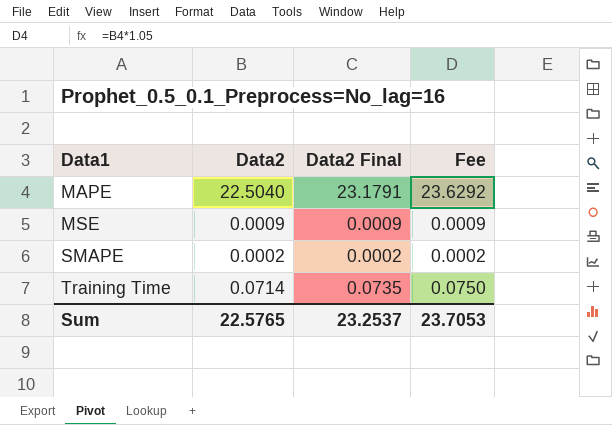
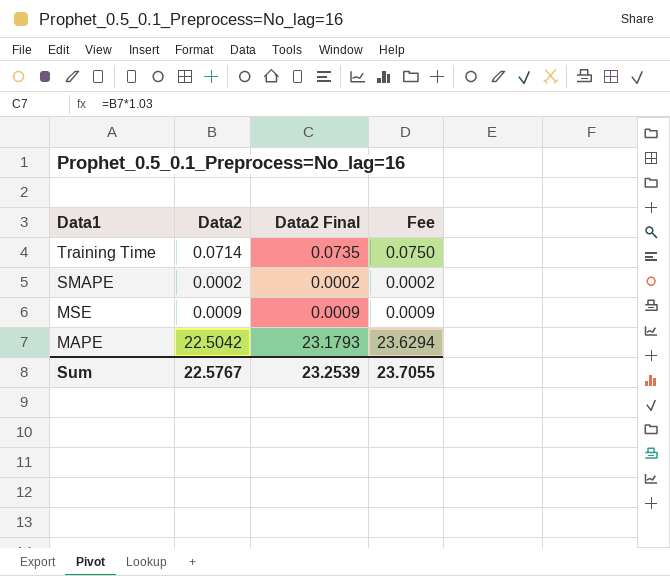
row order: Data1 ascending -> Data1 descending
MAPE | Data2: 22.5040 -> 22.5042
MAPE | Data2 Final: 23.1791 -> 23.1793
MAPE | Fee: 23.6292 -> 23.6294
Sum | Data2: 22.5765 -> 22.5767
Sum | Data2 Final: 23.2537 -> 23.2539
Sum | Fee: 23.7053 -> 23.7055

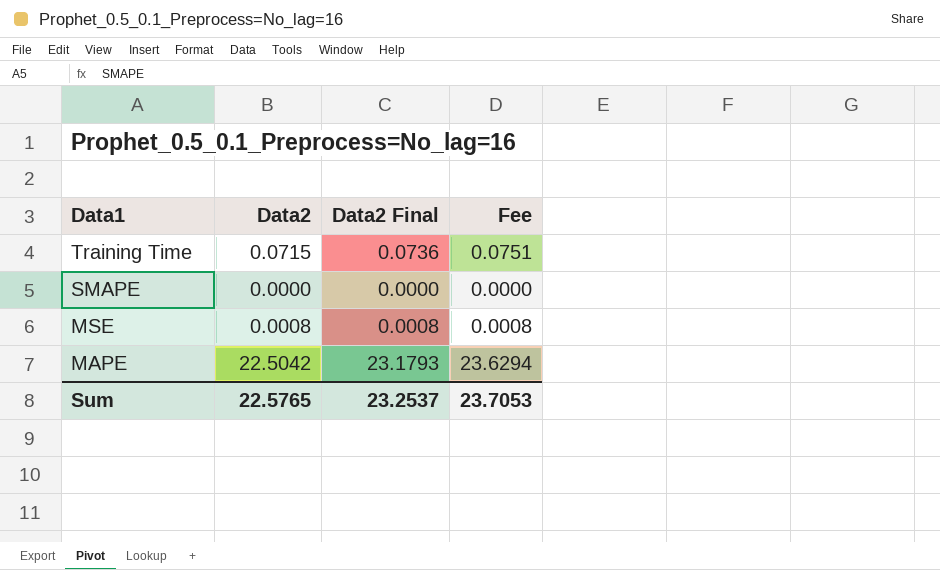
Training Time | Data2: 0.0714 -> 0.0715
Training Time | Data2 Final: 0.0735 -> 0.0736
Training Time | Fee: 0.0750 -> 0.0751
SMAPE | Data2: 0.0002 -> 0.0000
SMAPE | Data2 Final: 0.0002 -> 0.0000
SMAPE | Fee: 0.0002 -> 0.0000
MSE | Data2: 0.0009 -> 0.0008
MSE | Data2 Final: 0.0009 -> 0.0008
MSE | Fee: 0.0009 -> 0.0008
Sum | Data2: 22.5767 -> 22.5765
Sum | Data2 Final: 23.2539 -> 23.2537
Sum | Fee: 23.7055 -> 23.7053

